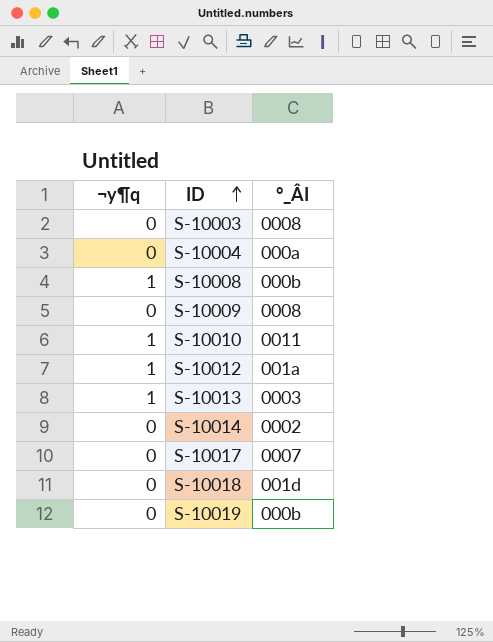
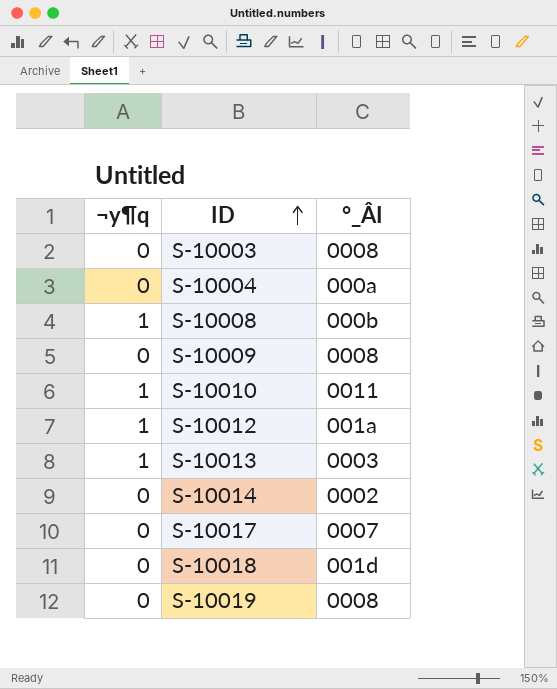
S-10019 | °_ÂI: 000b -> 0008

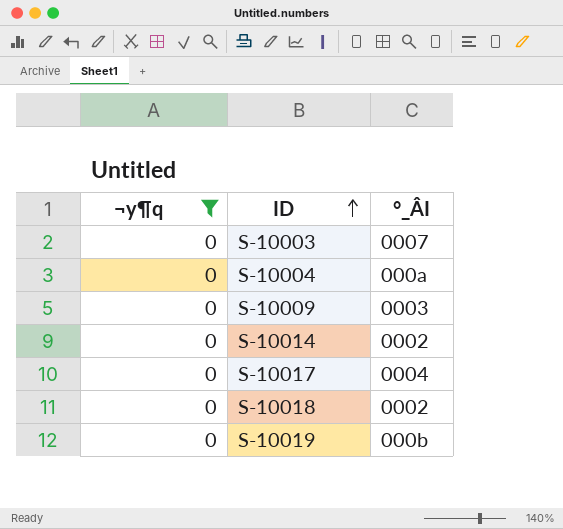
filter: none -> ¬y¶q = 0
S-10003 | °_ÂI: 0008 -> 0007
S-10009 | °_ÂI: 0008 -> 0003
S-10017 | °_ÂI: 0007 -> 0004
S-10018 | °_ÂI: 001d -> 0002
S-10019 | °_ÂI: 0008 -> 000b

